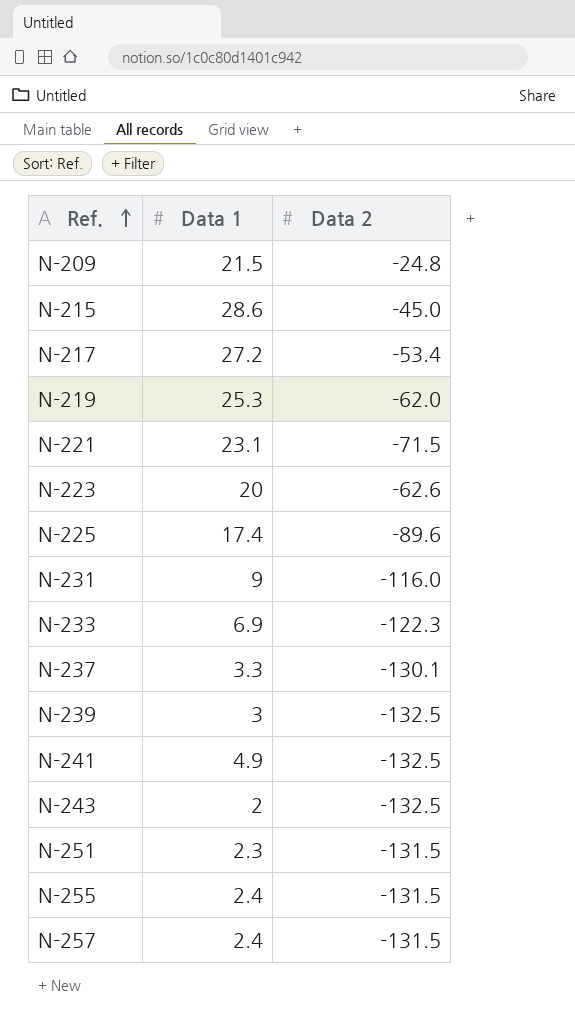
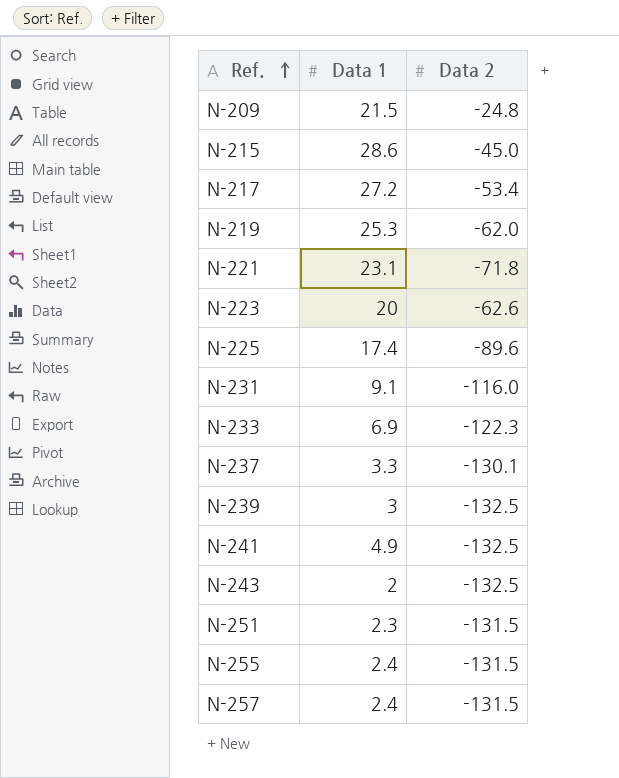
N-221 | Data 2: -71.5 -> -71.8
N-231 | Data 1: 9 -> 9.1

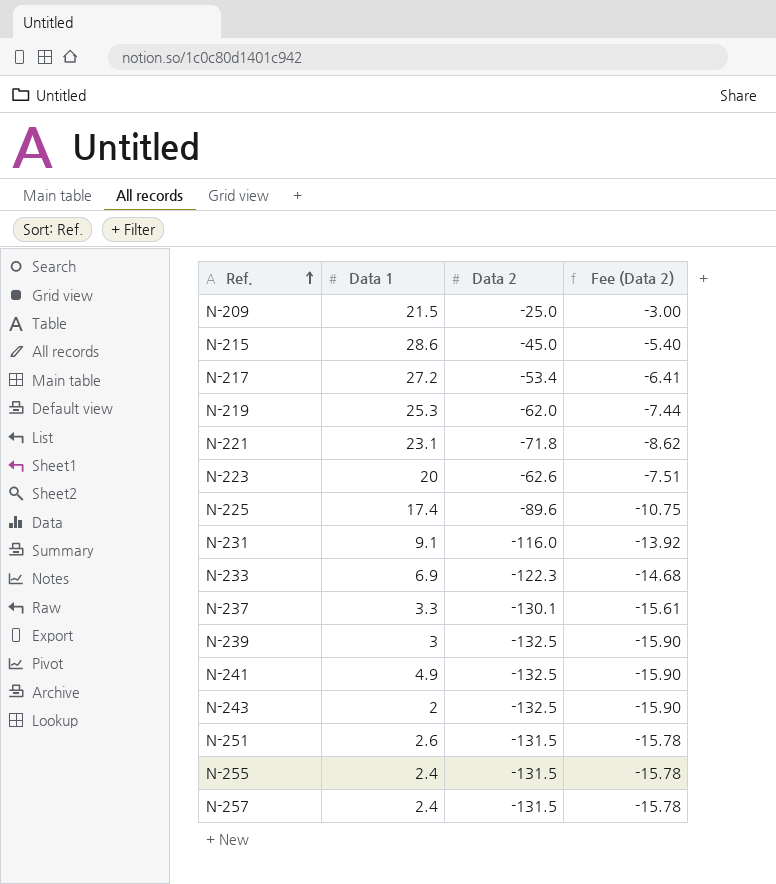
column Fee (Data 2) | formula: none -> [Data 2] * 0.12
N-209 | Data 2: -24.8 -> -25.0
N-251 | Data 1: 2.3 -> 2.6

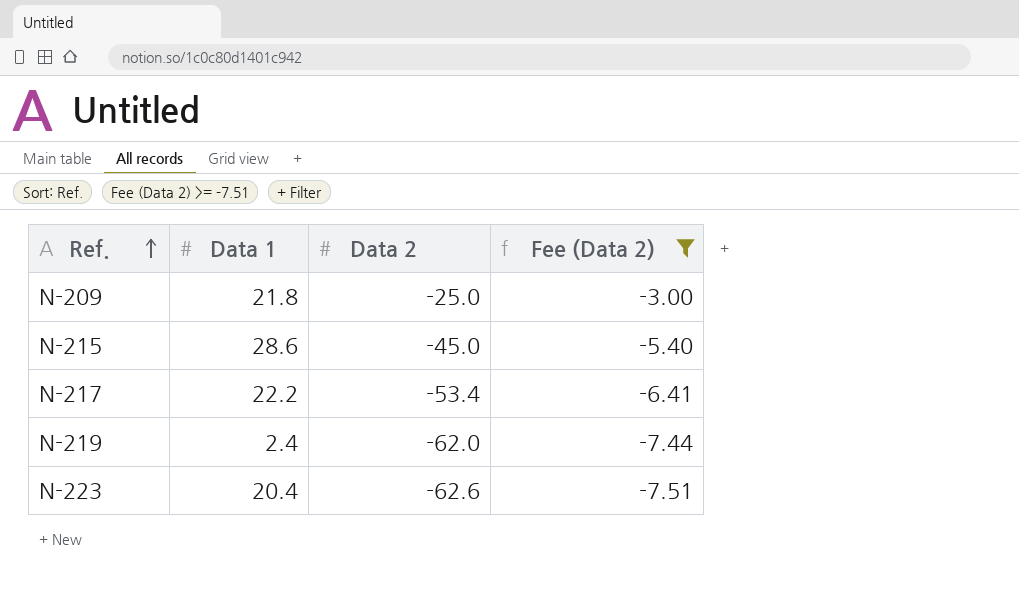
filter: none -> Fee (Data 2) >= -7.51
N-209 | Data 1: 21.5 -> 21.8
N-217 | Data 1: 27.2 -> 22.2
N-219 | Data 1: 25.3 -> 2.4
N-223 | Data 1: 20 -> 20.4

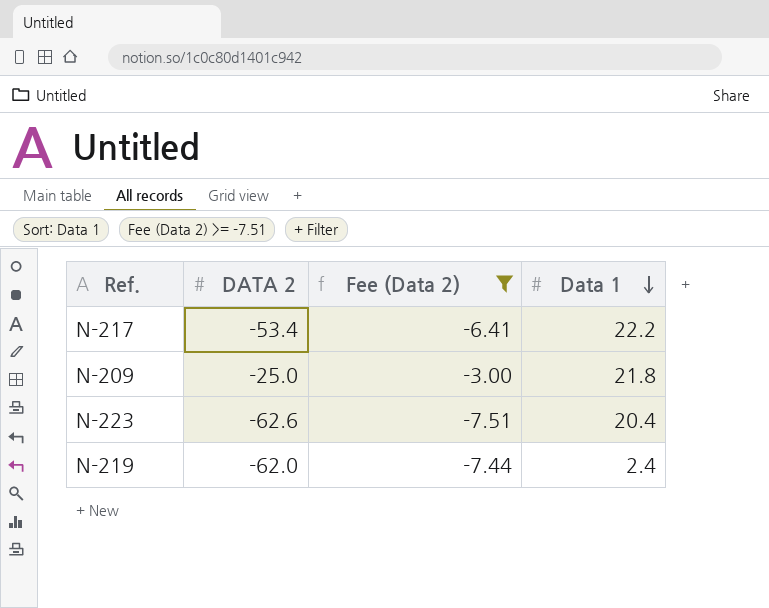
row order: Ref. ascending -> Data 1 descending
column name: Data 2 -> DATA 2
column Data 1 | position: 2 -> 4
row N-215: 28.6 | -45.0 | -5.40 -> none

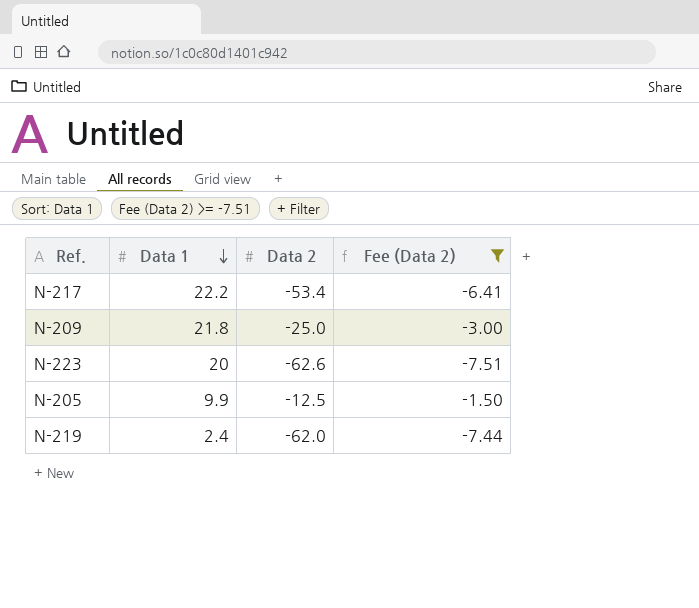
column Data 1 | position: 4 -> 2
column name: DATA 2 -> Data 2
N-223 | Data 1: 20.4 -> 20
row N-205: none -> 9.9 | -12.5 | -1.50

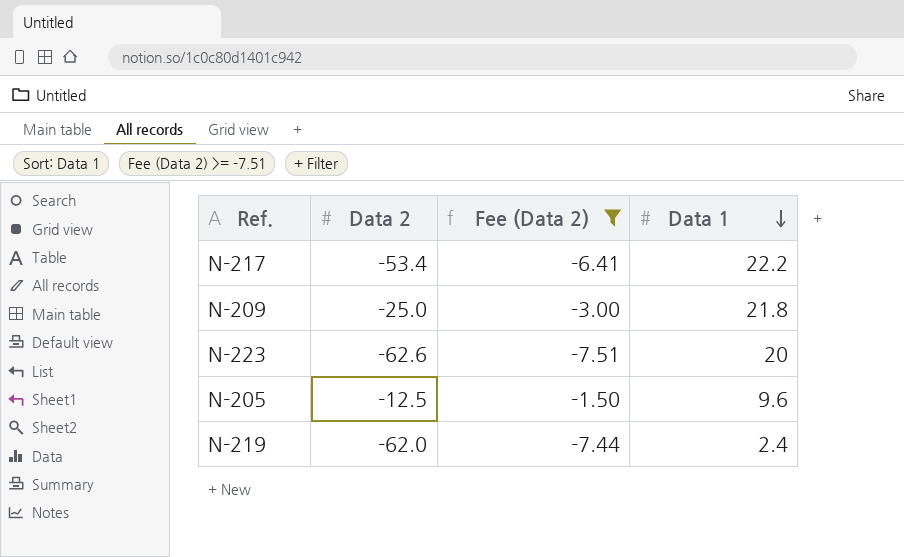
column Data 1 | position: 2 -> 4
N-205 | Data 1: 9.9 -> 9.6

